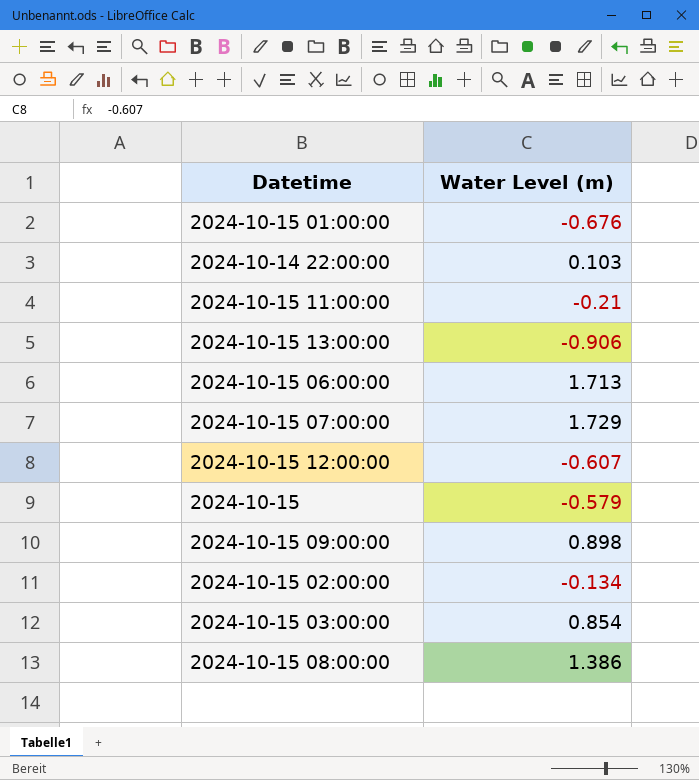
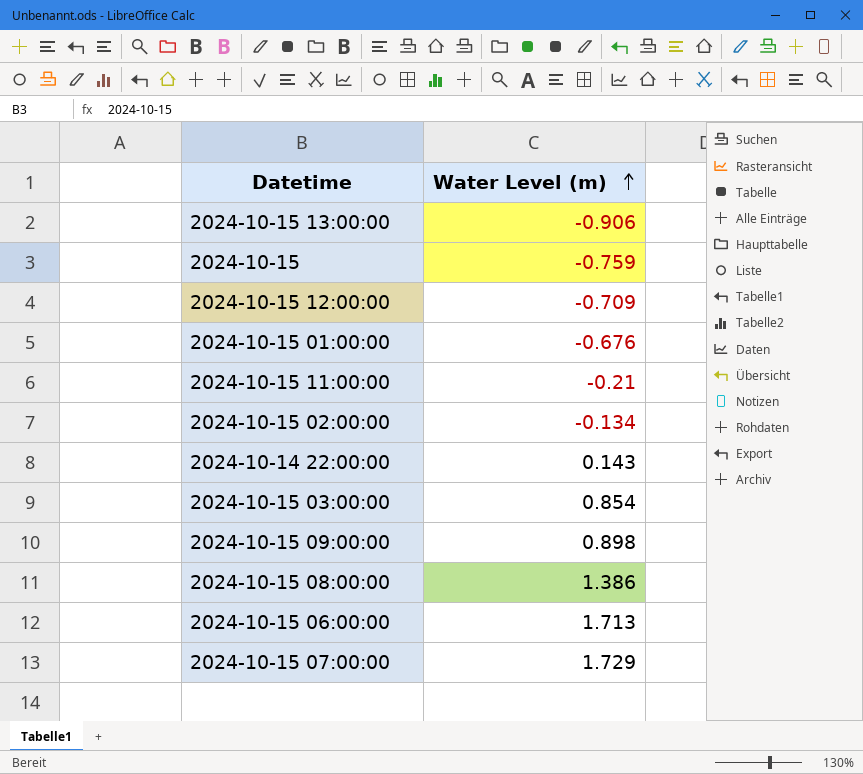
row order: none -> Water Level (m) ascending
2024-10-15 | Water Level (m): -0.579 -> -0.759
2024-10-15 12:00:00 | Water Level (m): -0.607 -> -0.709
2024-10-14 22:00:00 | Water Level (m): 0.103 -> 0.143

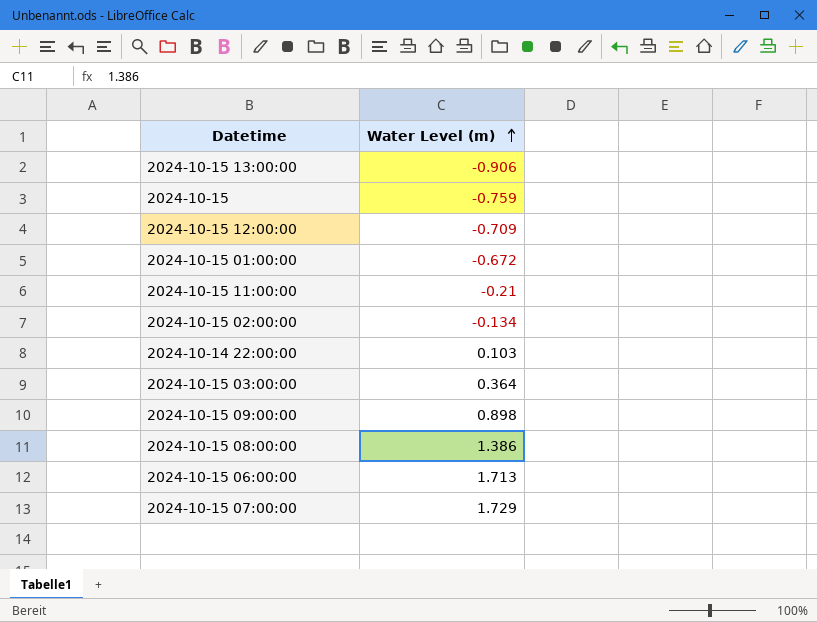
2024-10-15 01:00:00 | Water Level (m): -0.676 -> -0.672
2024-10-14 22:00:00 | Water Level (m): 0.143 -> 0.103
2024-10-15 03:00:00 | Water Level (m): 0.854 -> 0.364

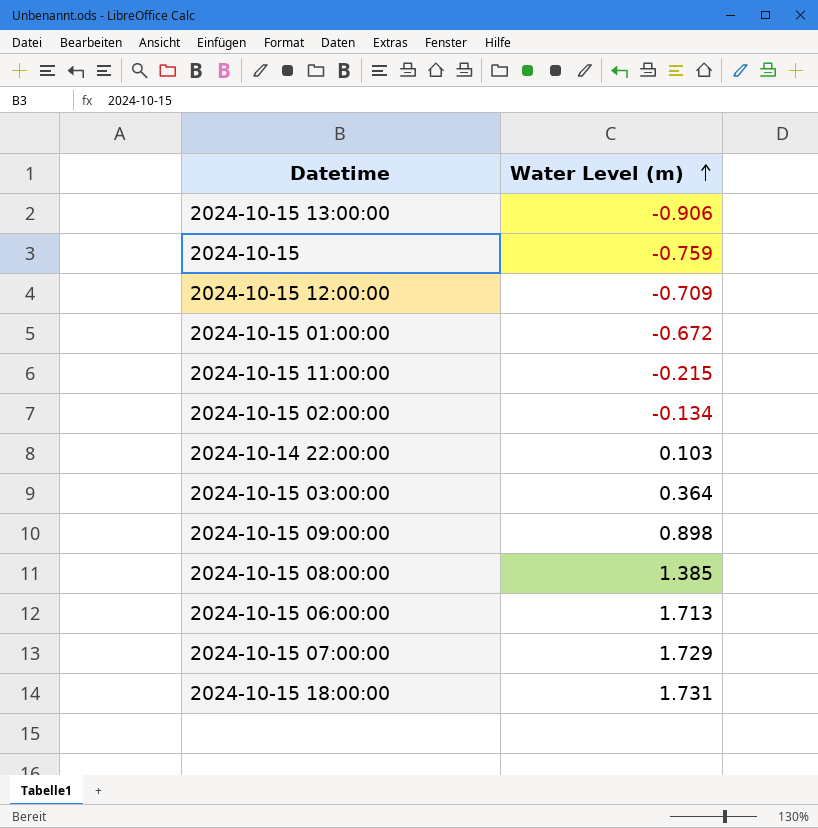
2024-10-15 11:00:00 | Water Level (m): -0.21 -> -0.215
2024-10-15 08:00:00 | Water Level (m): 1.386 -> 1.385
row 2024-10-15 18:00:00: none -> 1.731

